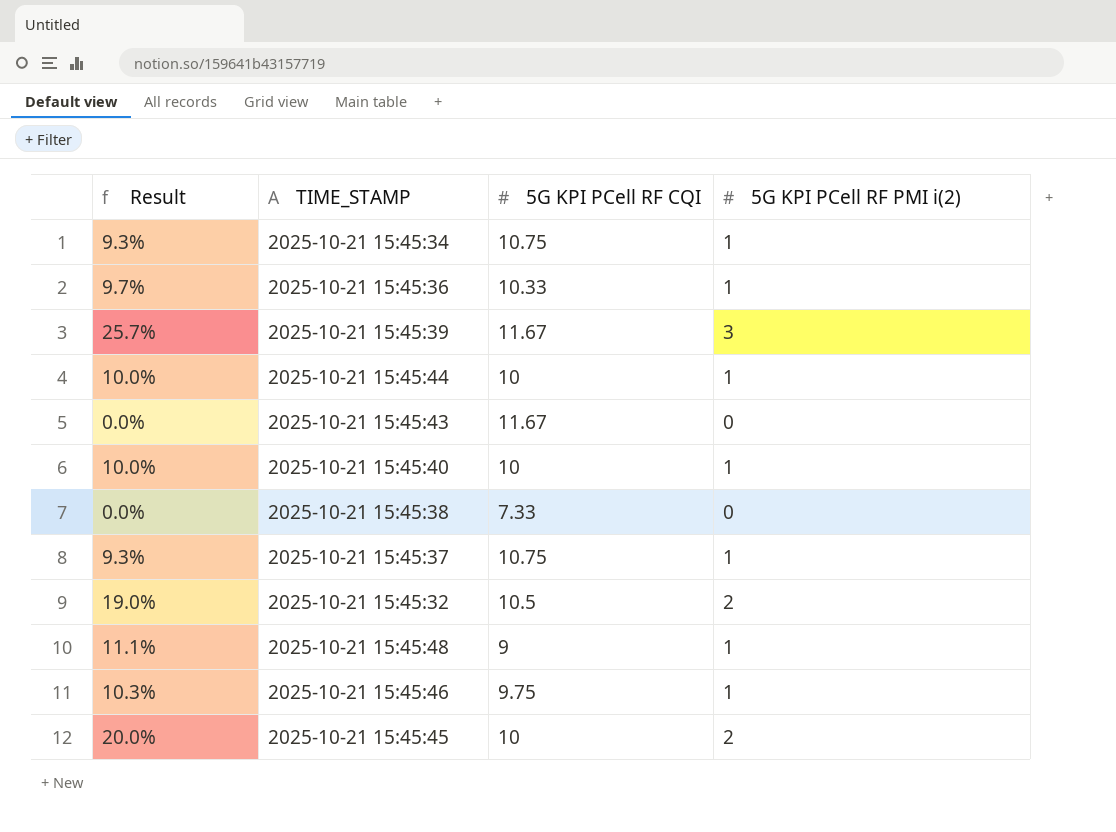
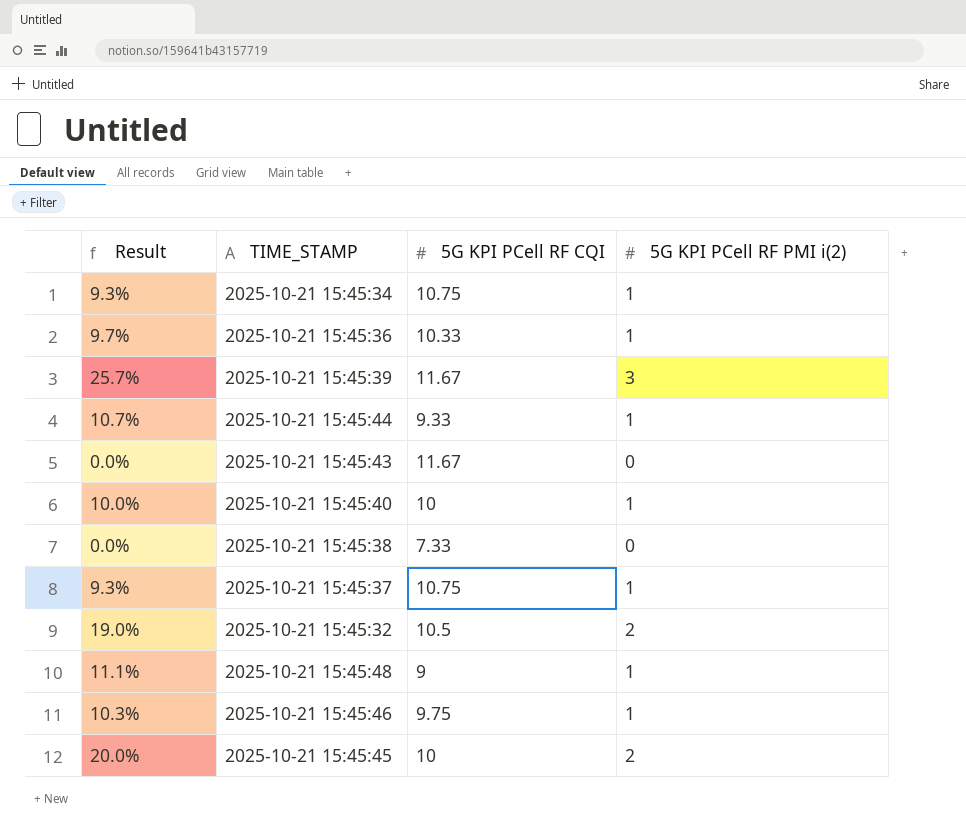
2025-10-21 15:45:44 | Result: 10.0% -> 10.7%
2025-10-21 15:45:44 | 5G KPI PCell RF CQI: 10 -> 9.33

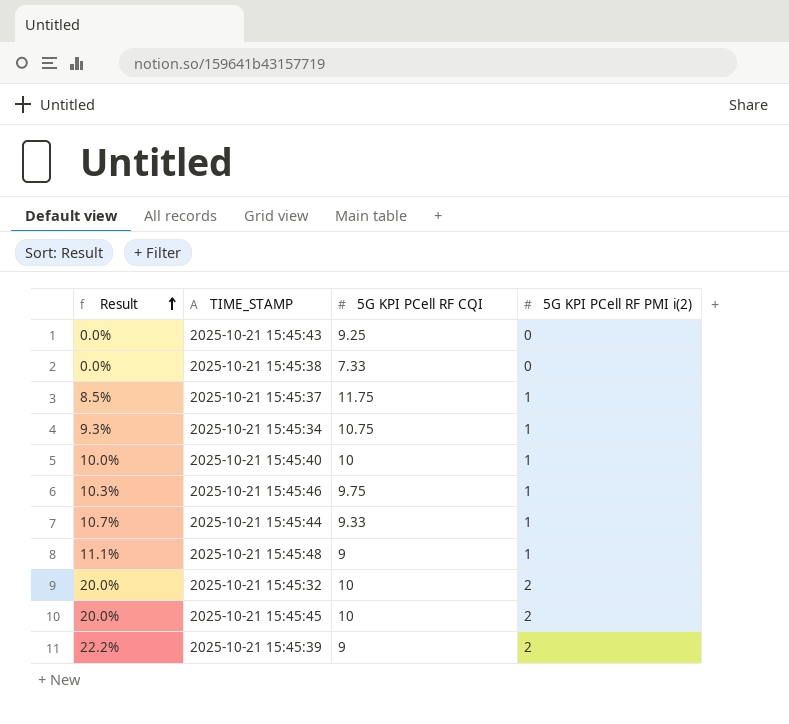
row order: none -> Result ascending
row 2025-10-21 15:45:36: 9.7% | 10.33 | 1 -> none
2025-10-21 15:45:43 | 5G KPI PCell RF CQI: 11.67 -> 9.25
2025-10-21 15:45:37 | Result: 9.3% -> 8.5%
2025-10-21 15:45:37 | 5G KPI PCell RF CQI: 10.75 -> 11.75
2025-10-21 15:45:32 | Result: 19.0% -> 20.0%
2025-10-21 15:45:32 | 5G KPI PCell RF CQI: 10.5 -> 10
2025-10-21 15:45:39 | Result: 25.7% -> 22.2%
2025-10-21 15:45:39 | 5G KPI PCell RF CQI: 11.67 -> 9
2025-10-21 15:45:39 | 5G KPI PCell RF PMI i(2): 3 -> 2

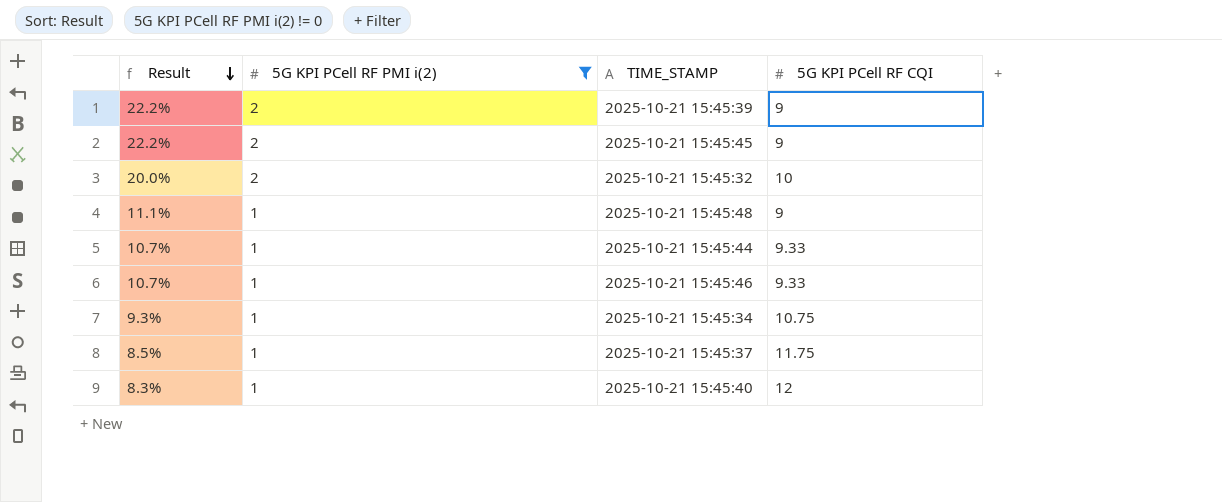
filter: none -> 5G KPI PCell RF PMI i(2) != 0
row order: Result ascending -> Result descending
column 5G KPI PCell RF PMI i(2) | position: 4 -> 2
2025-10-21 15:45:45 | Result: 20.0% -> 22.2%
2025-10-21 15:45:45 | 5G KPI PCell RF CQI: 10 -> 9
2025-10-21 15:45:46 | Result: 10.3% -> 10.7%
2025-10-21 15:45:46 | 5G KPI PCell RF CQI: 9.75 -> 9.33
2025-10-21 15:45:40 | Result: 10.0% -> 8.3%
2025-10-21 15:45:40 | 5G KPI PCell RF CQI: 10 -> 12

